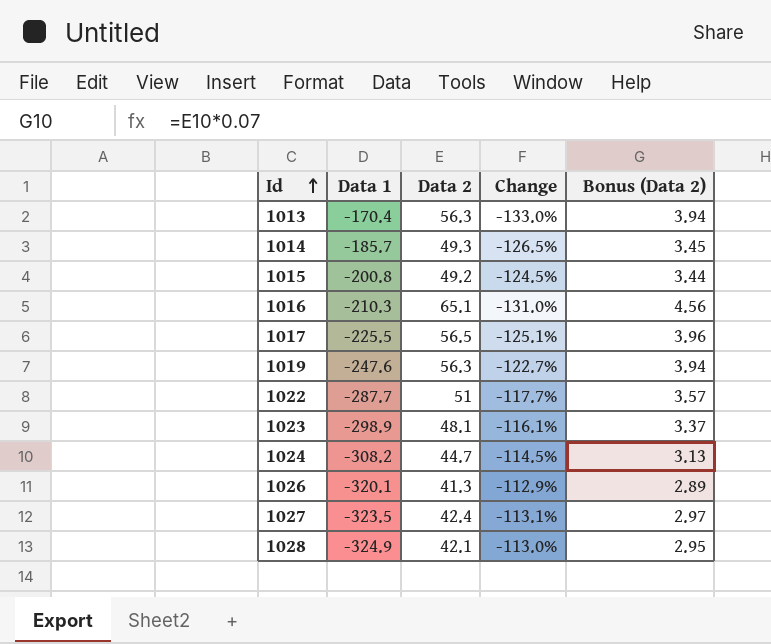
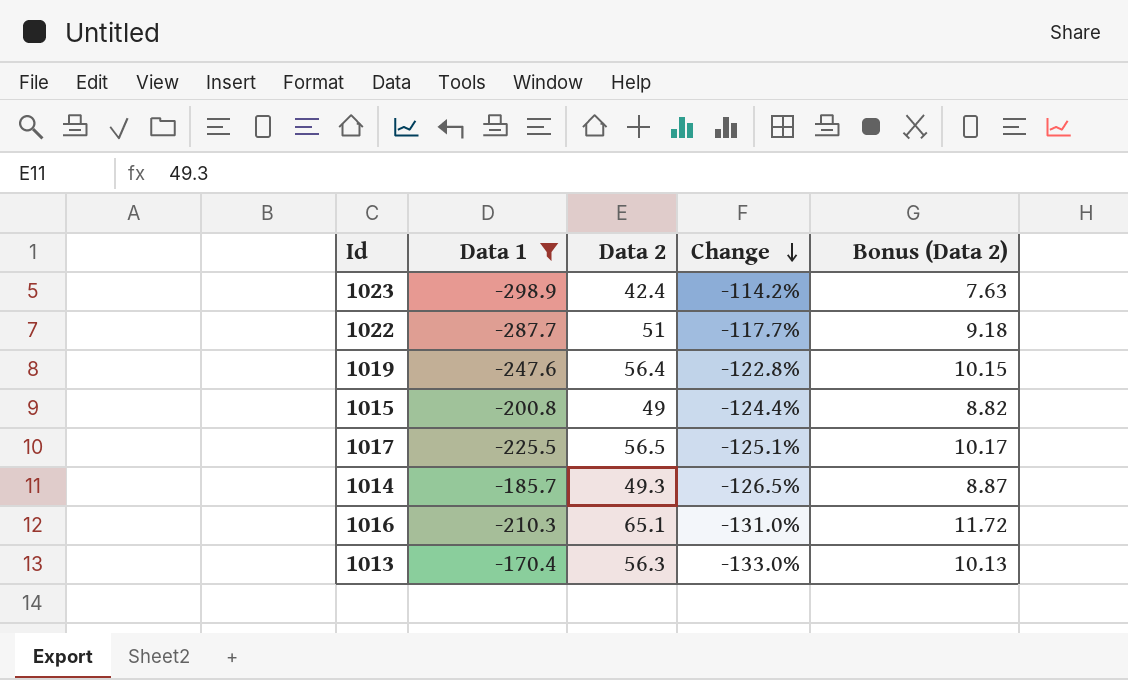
filter: none -> Data 1 >= -298.9
row order: Id ascending -> Change descending
column Bonus (Data 2) | formula: [Data 2] * 0.07 -> [Data 2] * 0.18
1023 | Data 2: 48.1 -> 42.4
1023 | Change: -116.1% -> -114.2%
1019 | Data 2: 56.3 -> 56.4
1019 | Change: -122.7% -> -122.8%
1015 | Data 2: 49.2 -> 49
1015 | Change: -124.5% -> -124.4%

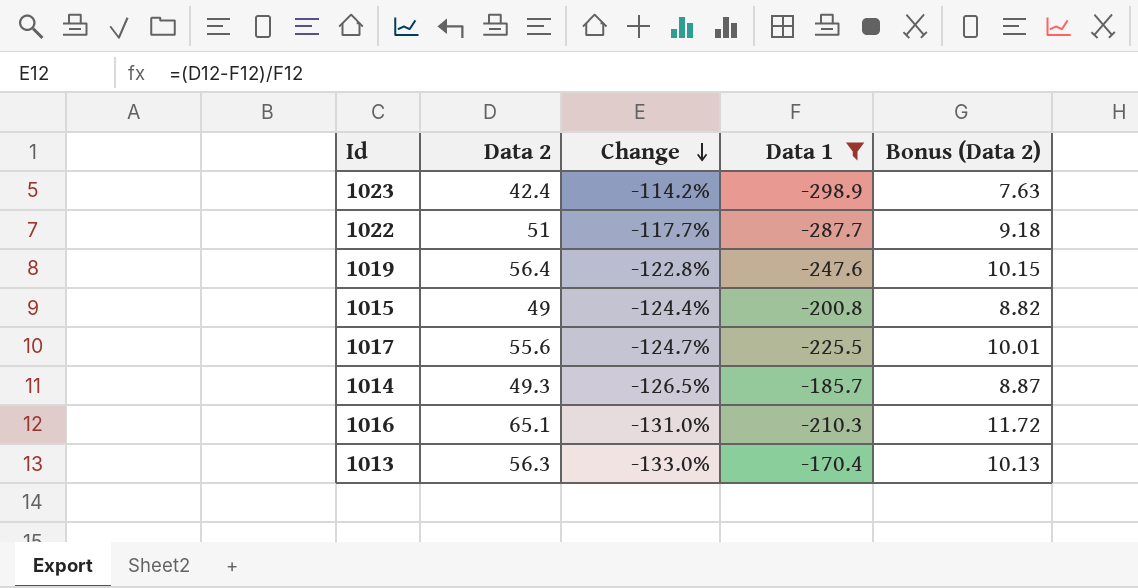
column Data 1 | position: 2 -> 4
1017 | Data 2: 56.5 -> 55.6
1017 | Change: -125.1% -> -124.7%
1017 | Bonus (Data 2): 10.17 -> 10.01

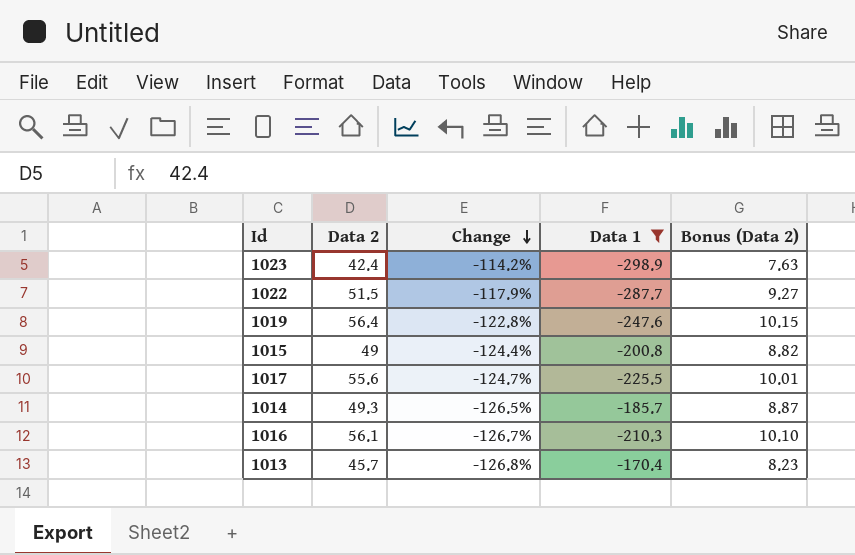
1022 | Data 2: 51 -> 51.5
1022 | Change: -117.7% -> -117.9%
1022 | Bonus (Data 2): 9.18 -> 9.27
1016 | Data 2: 65.1 -> 56.1
1016 | Change: -131.0% -> -126.7%
1016 | Bonus (Data 2): 11.72 -> 10.10
1013 | Data 2: 56.3 -> 45.7
1013 | Change: -133.0% -> -126.8%
1013 | Bonus (Data 2): 10.13 -> 8.23

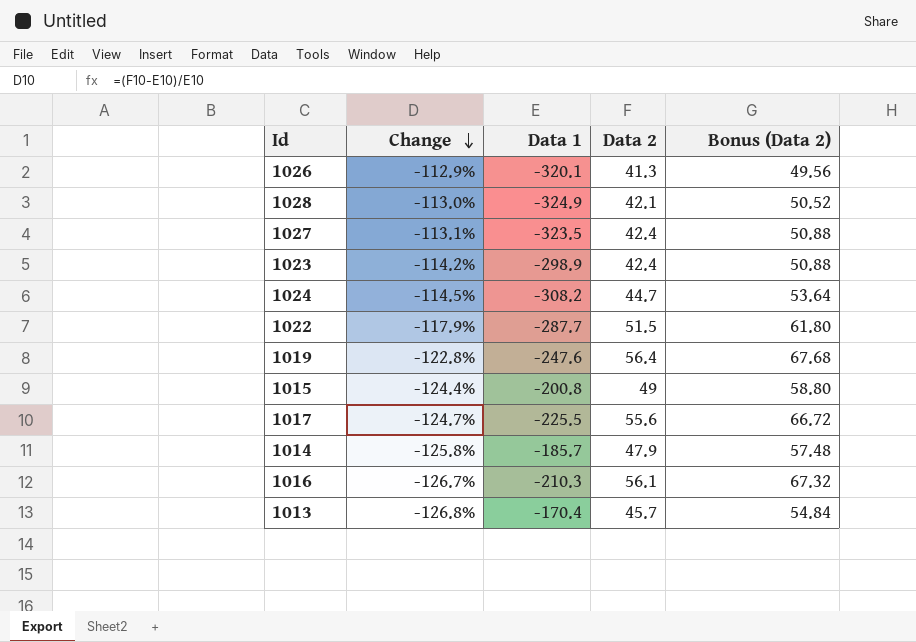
filter: Data 1 >= -298.9 -> none
column Data 2 | position: 2 -> 4
column Bonus (Data 2) | formula: [Data 2] * 0.18 -> [Data 2] * 1.2
1014 | Change: -126.5% -> -125.8%
1014 | Data 2: 49.3 -> 47.9

